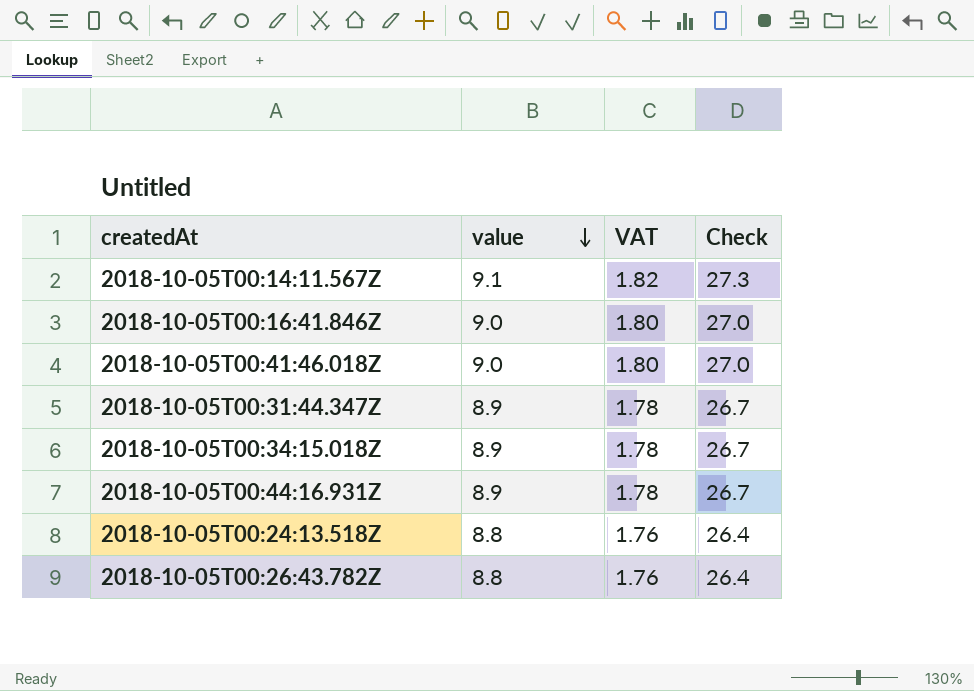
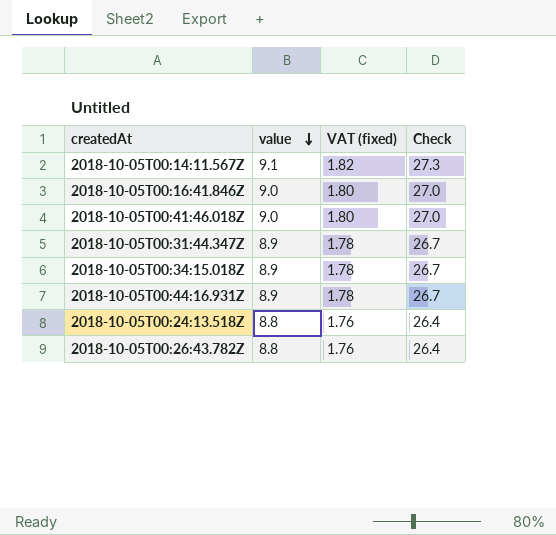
column name: VAT -> VAT (fixed)

